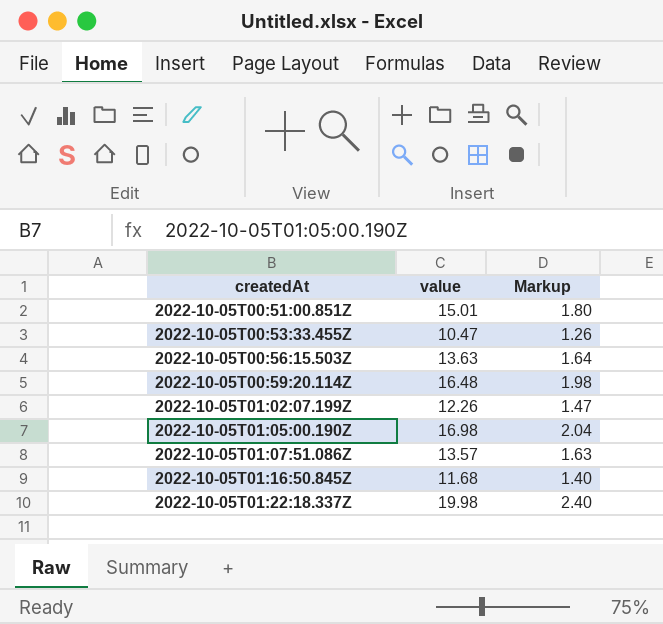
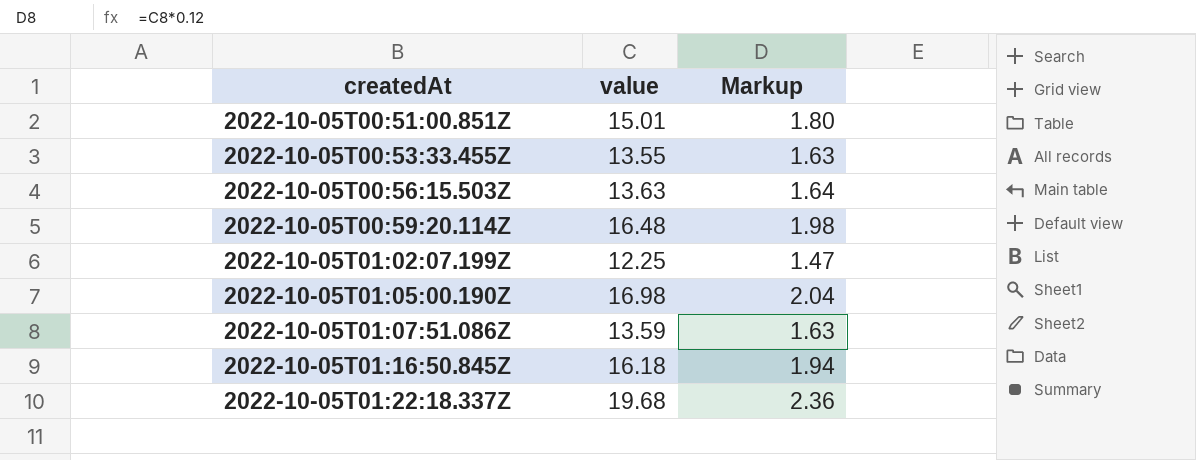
2022-10-05T00:53:33.455Z | value: 10.47 -> 13.55
2022-10-05T00:53:33.455Z | Markup: 1.26 -> 1.63
2022-10-05T01:02:07.199Z | value: 12.26 -> 12.25
2022-10-05T01:07:51.086Z | value: 13.57 -> 13.59
2022-10-05T01:16:50.845Z | value: 11.68 -> 16.18
2022-10-05T01:16:50.845Z | Markup: 1.40 -> 1.94
2022-10-05T01:22:18.337Z | value: 19.98 -> 19.68
2022-10-05T01:22:18.337Z | Markup: 2.40 -> 2.36

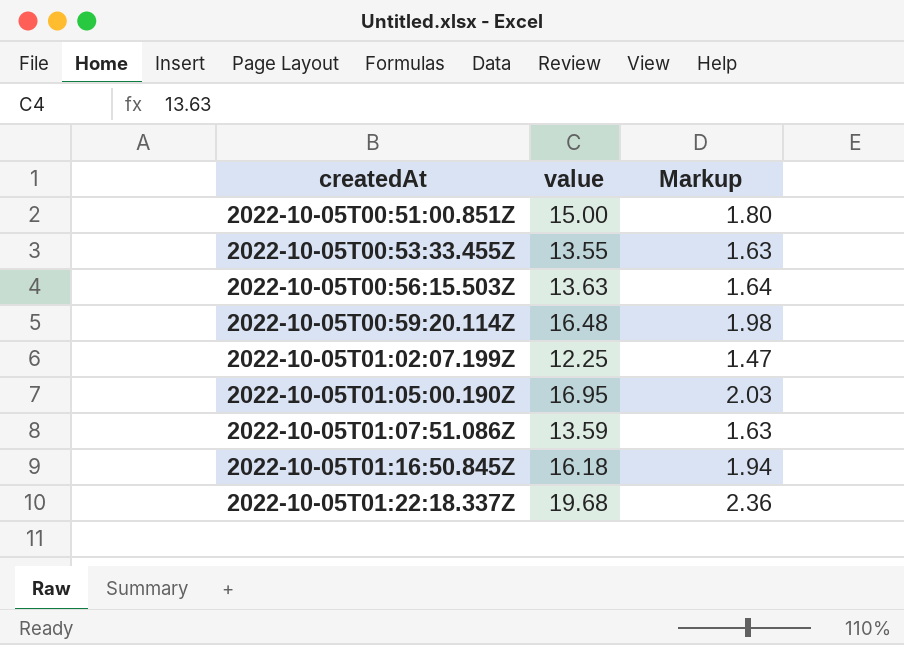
2022-10-05T00:51:00.851Z | value: 15.01 -> 15.00
2022-10-05T01:05:00.190Z | value: 16.98 -> 16.95
2022-10-05T01:05:00.190Z | Markup: 2.04 -> 2.03

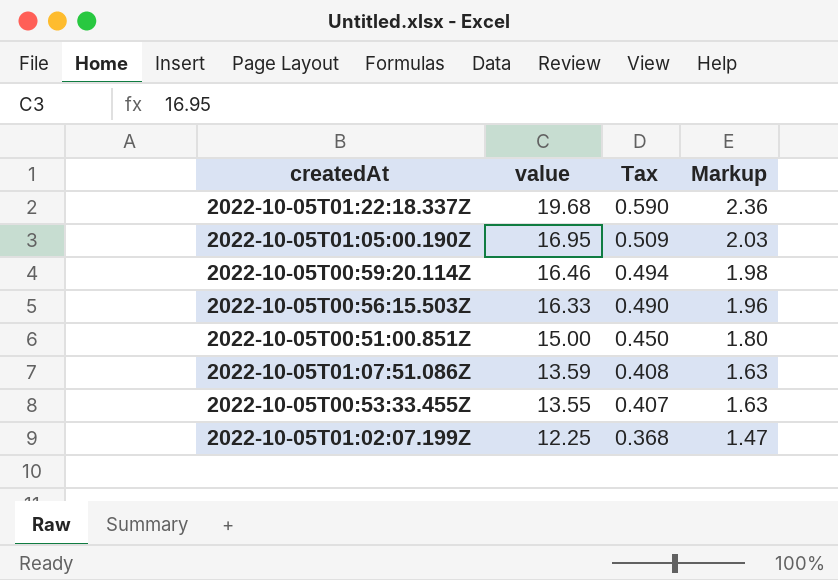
row order: createdAt ascending -> value descending
column Tax | formula: none -> [value] * 0.03
row 2022-10-05T01:16:50.845Z: 16.18 | 1.94 -> none
2022-10-05T00:59:20.114Z | value: 16.48 -> 16.46
2022-10-05T00:56:15.503Z | value: 13.63 -> 16.33
2022-10-05T00:56:15.503Z | Markup: 1.64 -> 1.96

